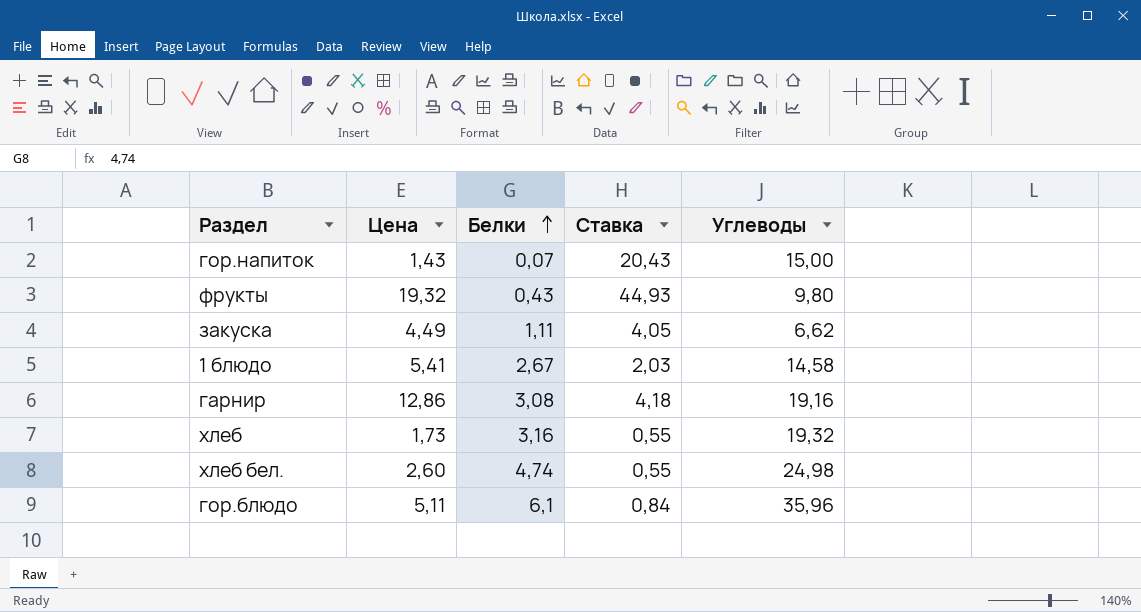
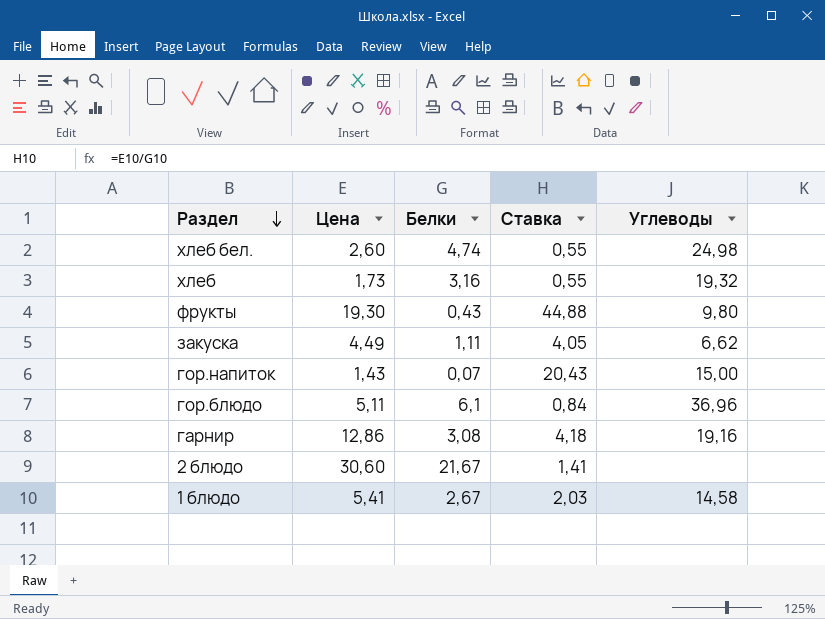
row order: Белки ascending -> Раздел descending
фрукты | Цена: 19,32 -> 19,30
фрукты | Ставка: 44,93 -> 44,88
гор.блюдо | Углеводы: 35,96 -> 36,96
row 2 блюдо: none -> 30,60 | 21,67 | 1,41 | none

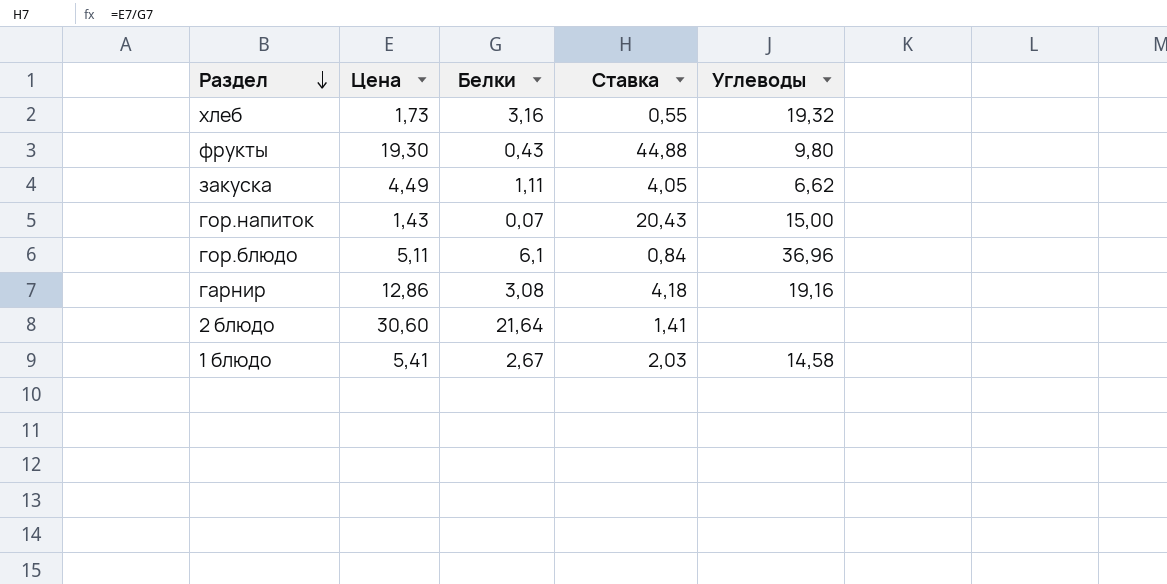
row хлеб бел.: 2,60 | 4,74 | 0,55 | 24,98 -> none
2 блюдо | Белки: 21,67 -> 21,64

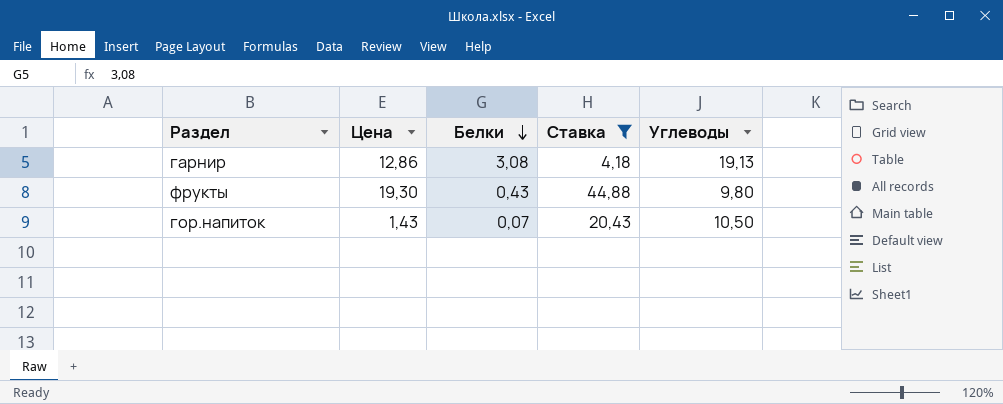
filter: none -> Ставка >= 4,18
row order: Раздел descending -> Белки descending
гарнир | Углеводы: 19,16 -> 19,13
гор.напиток | Углеводы: 15,00 -> 10,50

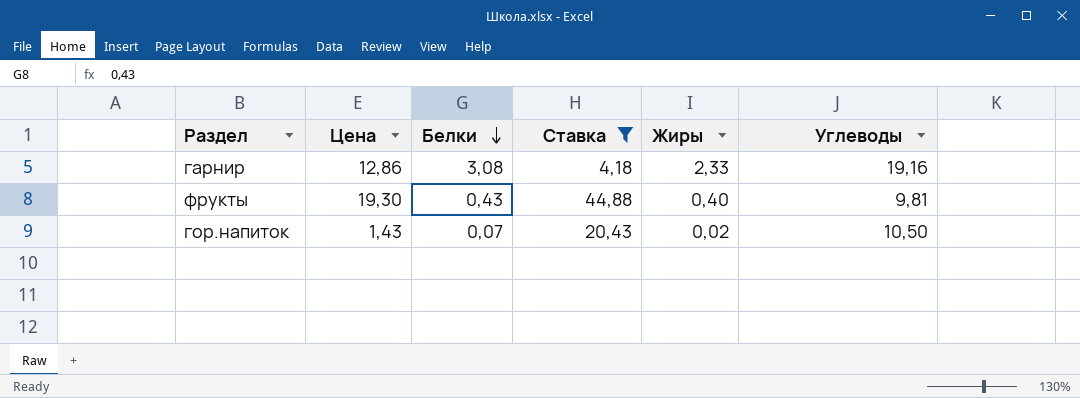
column Жиры | position: none -> 5
гарнир | Углеводы: 19,13 -> 19,16
фрукты | Углеводы: 9,80 -> 9,81

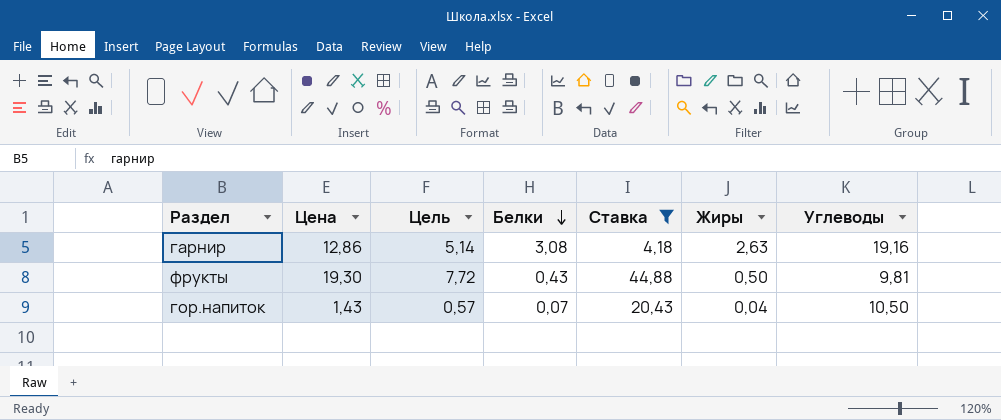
column Цель | formula: none -> [Цена] * 0,4
гарнир | Жиры: 2,33 -> 2,63
фрукты | Жиры: 0,40 -> 0,50
гор.напиток | Жиры: 0,02 -> 0,04

